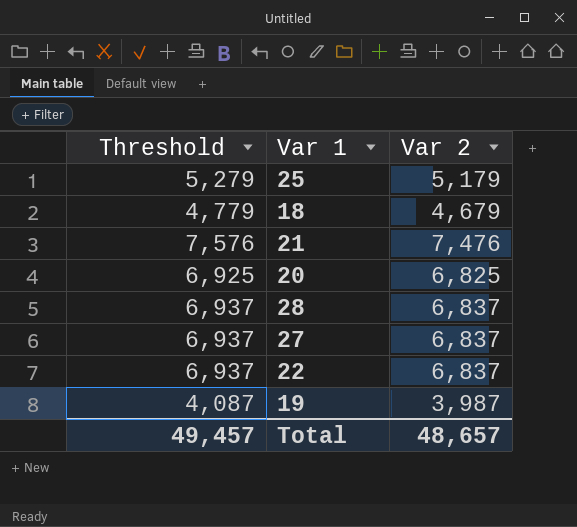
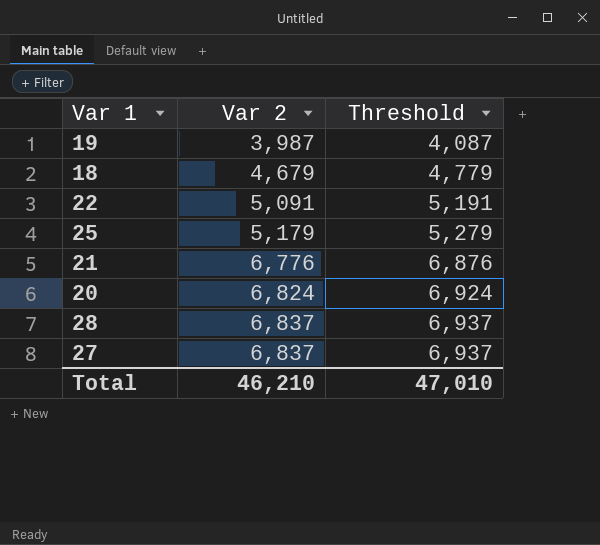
row order: none -> Var 2 ascending
column Threshold | position: 1 -> 3
22 | Var 2: 6,837 -> 5,091
22 | Threshold: 6,937 -> 5,191
21 | Var 2: 7,476 -> 6,776
21 | Threshold: 7,576 -> 6,876
20 | Var 2: 6,825 -> 6,824
20 | Threshold: 6,925 -> 6,924
Total | Var 2: 48,657 -> 46,210
Total | Threshold: 49,457 -> 47,010

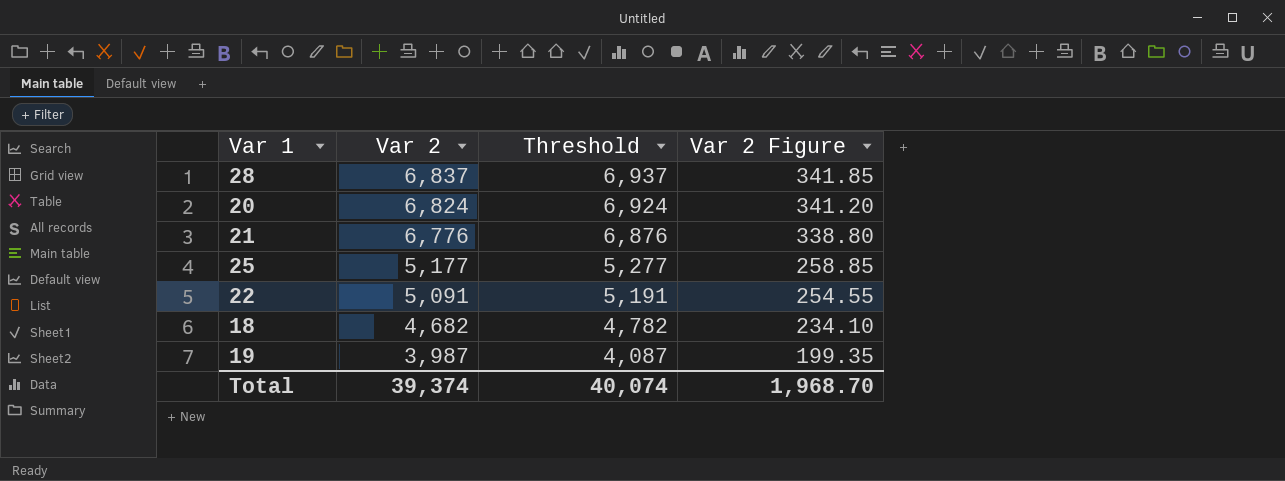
row order: Var 2 ascending -> Var 2 descending
column Var 2 Figure | formula: none -> [Var 2] * 0.05
row 27: 6,837 | 6,937 -> none
25 | Var 2: 5,179 -> 5,177
25 | Threshold: 5,279 -> 5,277
18 | Var 2: 4,679 -> 4,682
18 | Threshold: 4,779 -> 4,782
Total | Var 2: 46,210 -> 39,374
Total | Threshold: 47,010 -> 40,074

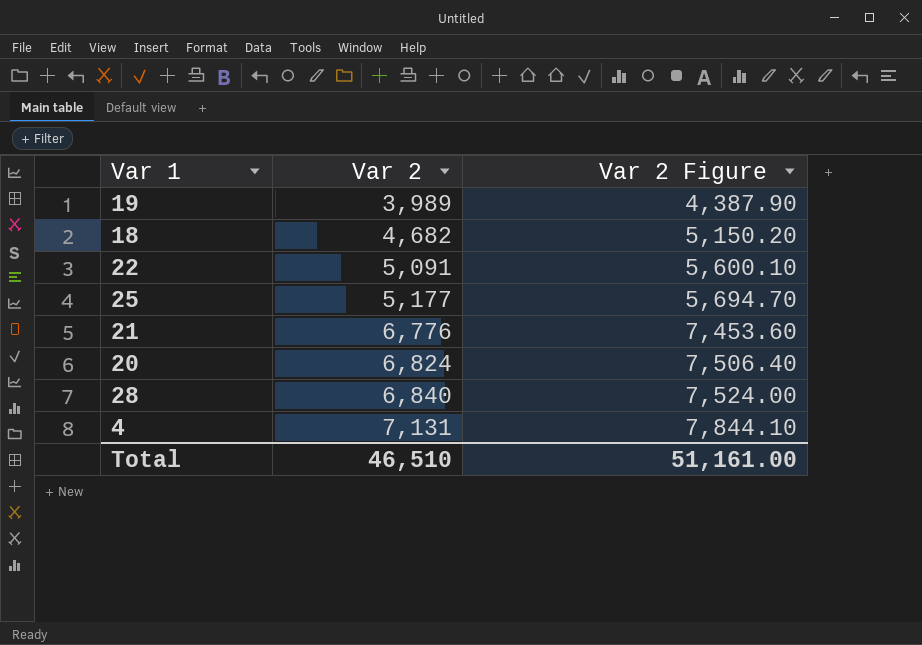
row order: Var 2 descending -> Var 2 ascending
column Threshold | formula: [Var 2] + 100 -> none
column Var 2 Figure | formula: [Var 2] * 0.05 -> [Var 2] * 1.1
19 | Var 2: 3,987 -> 3,989
28 | Var 2: 6,837 -> 6,840
row 4: none -> 7,131 | 7,844.10
Total | Var 2: 39,374 -> 46,510
Total | Var 2 Figure: 1,968.70 -> 51,161.00

